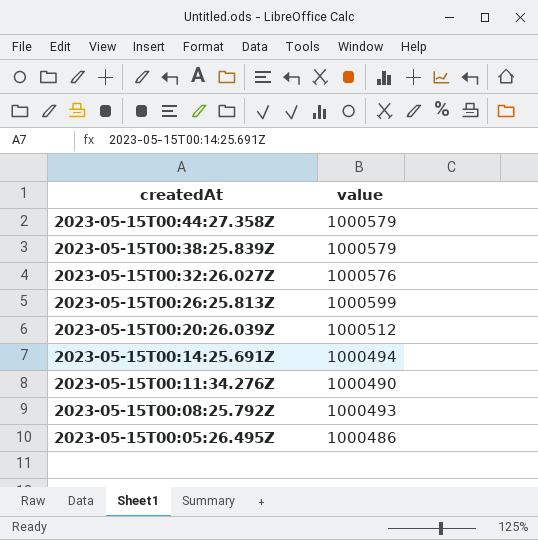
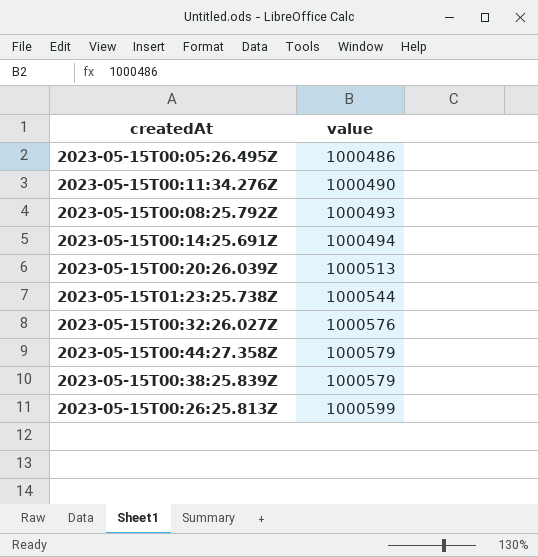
row order: createdAt descending -> value ascending
2023-05-15T00:20:26.039Z | value: 1000512 -> 1000513
row 2023-05-15T01:23:25.738Z: none -> 1000544

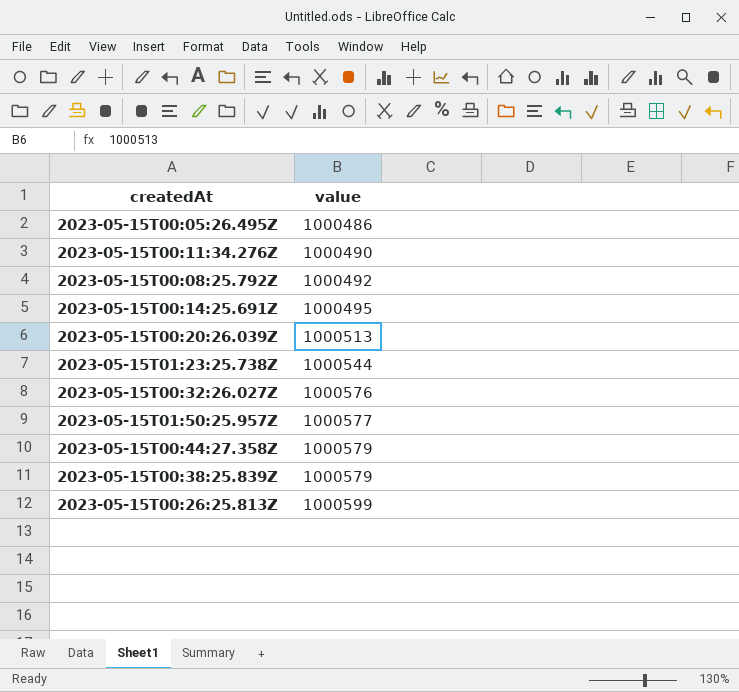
2023-05-15T00:08:25.792Z | value: 1000493 -> 1000492
2023-05-15T00:14:25.691Z | value: 1000494 -> 1000495
row 2023-05-15T01:50:25.957Z: none -> 1000577

